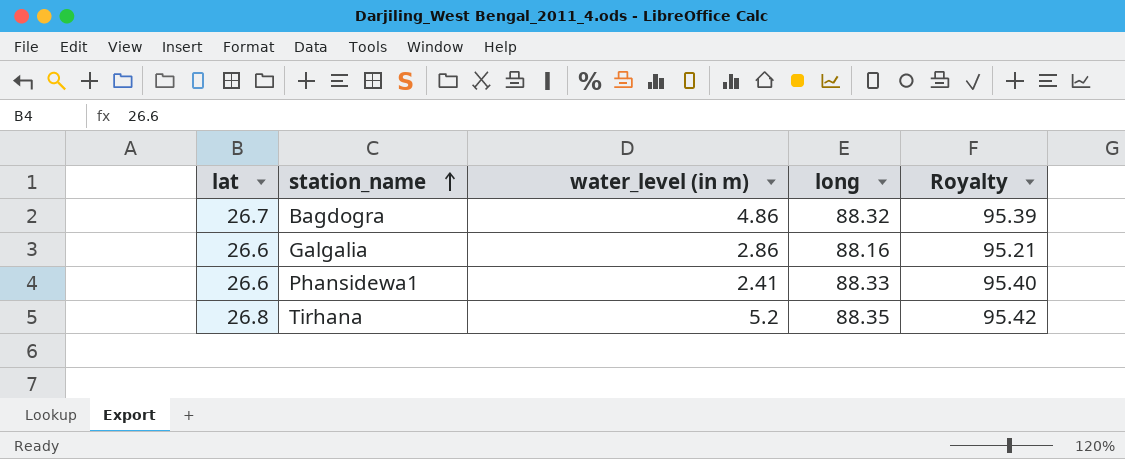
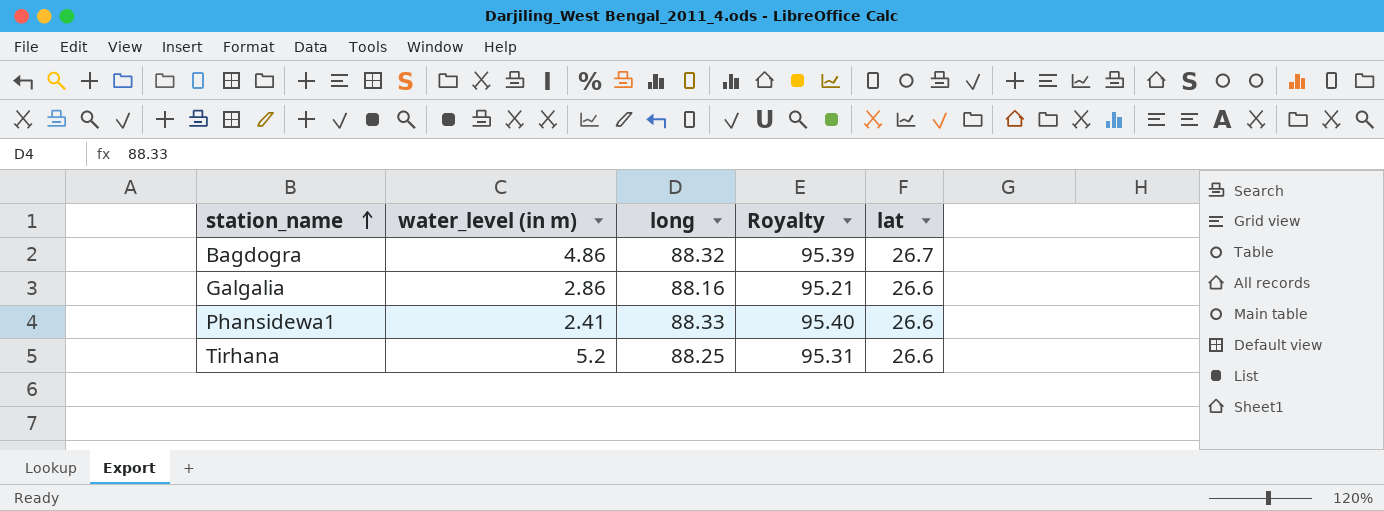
column lat | position: 1 -> 5
Tirhana | long: 88.35 -> 88.25
Tirhana | Royalty: 95.42 -> 95.31
Tirhana | lat: 26.8 -> 26.6

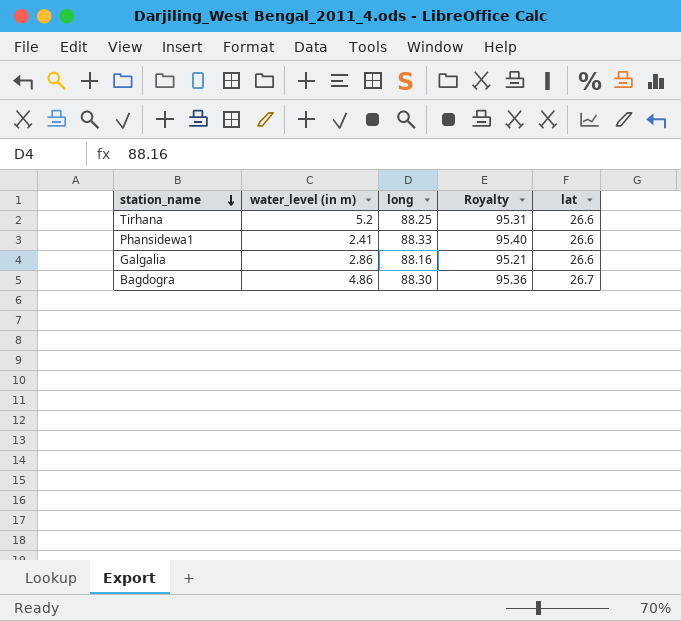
row order: station_name ascending -> station_name descending
Bagdogra | long: 88.32 -> 88.30
Bagdogra | Royalty: 95.39 -> 95.36

